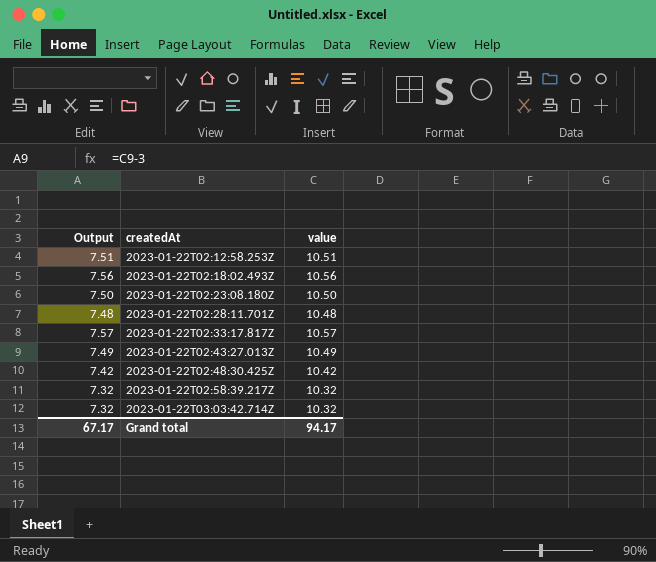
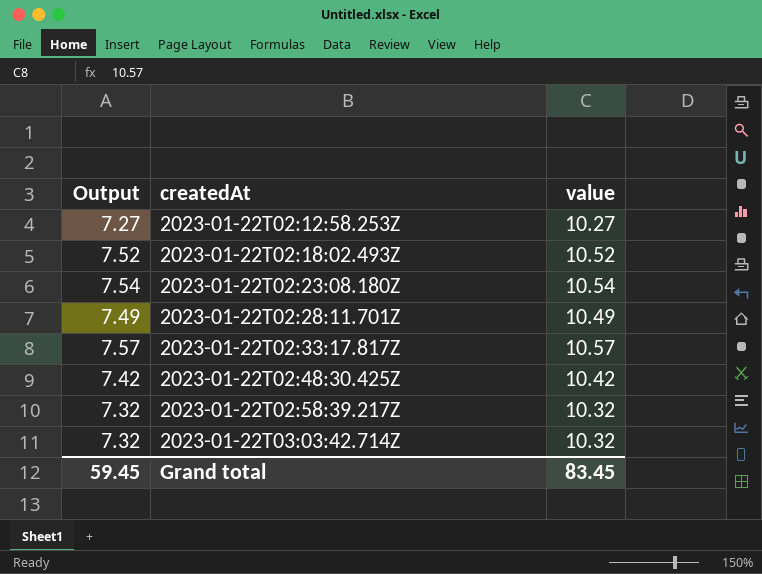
row 2023-01-22T02:43:27.013Z: 7.49 | 10.49 -> none
2023-01-22T02:12:58.253Z | Output: 7.51 -> 7.27
2023-01-22T02:12:58.253Z | value: 10.51 -> 10.27
2023-01-22T02:18:02.493Z | Output: 7.56 -> 7.52
2023-01-22T02:18:02.493Z | value: 10.56 -> 10.52
2023-01-22T02:23:08.180Z | Output: 7.50 -> 7.54
2023-01-22T02:23:08.180Z | value: 10.50 -> 10.54
2023-01-22T02:28:11.701Z | Output: 7.48 -> 7.49
2023-01-22T02:28:11.701Z | value: 10.48 -> 10.49
Grand total | Output: 67.17 -> 59.45
Grand total | value: 94.17 -> 83.45

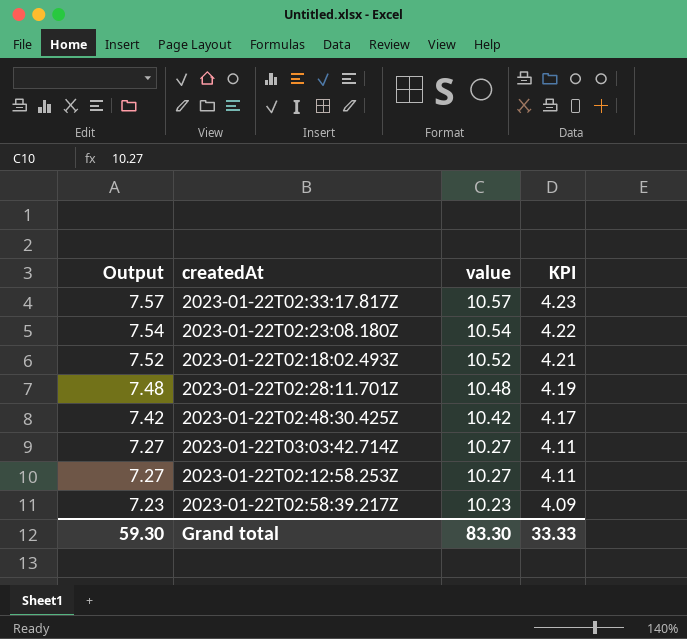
row order: createdAt ascending -> Output descending
column KPI | formula: none -> [value] * 0.4
2023-01-22T02:28:11.701Z | Output: 7.49 -> 7.48
2023-01-22T02:28:11.701Z | value: 10.49 -> 10.48
2023-01-22T03:03:42.714Z | Output: 7.32 -> 7.27
2023-01-22T03:03:42.714Z | value: 10.32 -> 10.27
2023-01-22T02:58:39.217Z | Output: 7.32 -> 7.23
2023-01-22T02:58:39.217Z | value: 10.32 -> 10.23
Grand total | Output: 59.45 -> 59.30
Grand total | value: 83.45 -> 83.30

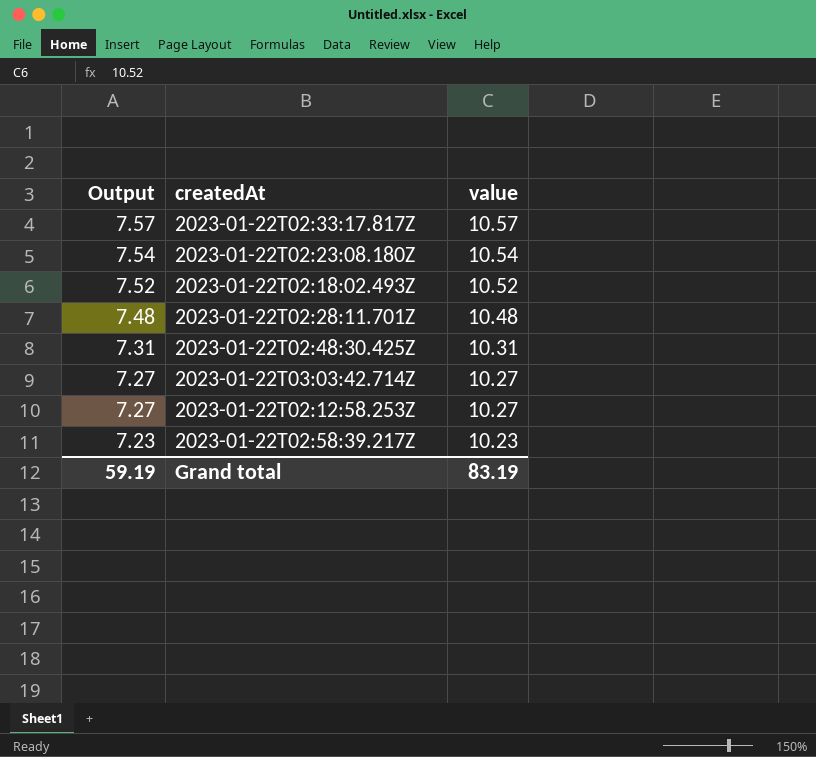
column KPI | formula: [value] * 0.4 -> none
2023-01-22T02:48:30.425Z | Output: 7.42 -> 7.31
2023-01-22T02:48:30.425Z | value: 10.42 -> 10.31
Grand total | Output: 59.30 -> 59.19
Grand total | value: 83.30 -> 83.19

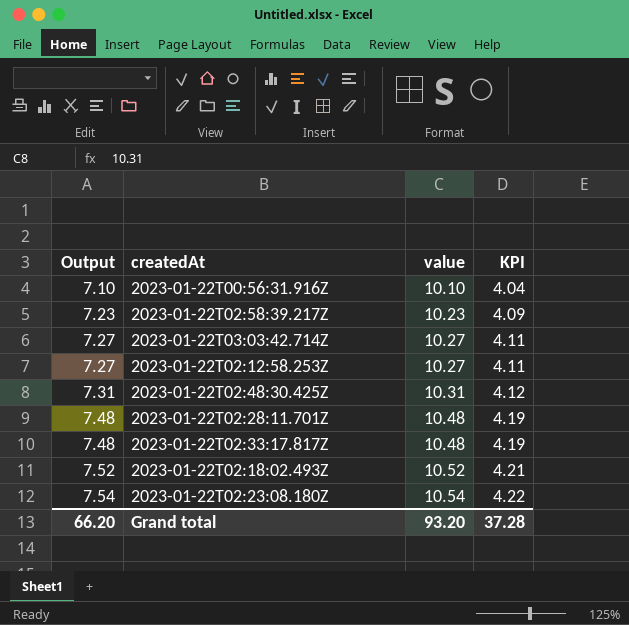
row order: Output descending -> Output ascending
column KPI | formula: none -> [value] * 0.4
row 2023-01-22T00:56:31.916Z: none -> 7.10 | 10.10 | 4.04
2023-01-22T02:33:17.817Z | Output: 7.57 -> 7.48
2023-01-22T02:33:17.817Z | value: 10.57 -> 10.48
Grand total | Output: 59.19 -> 66.20
Grand total | value: 83.19 -> 93.20

